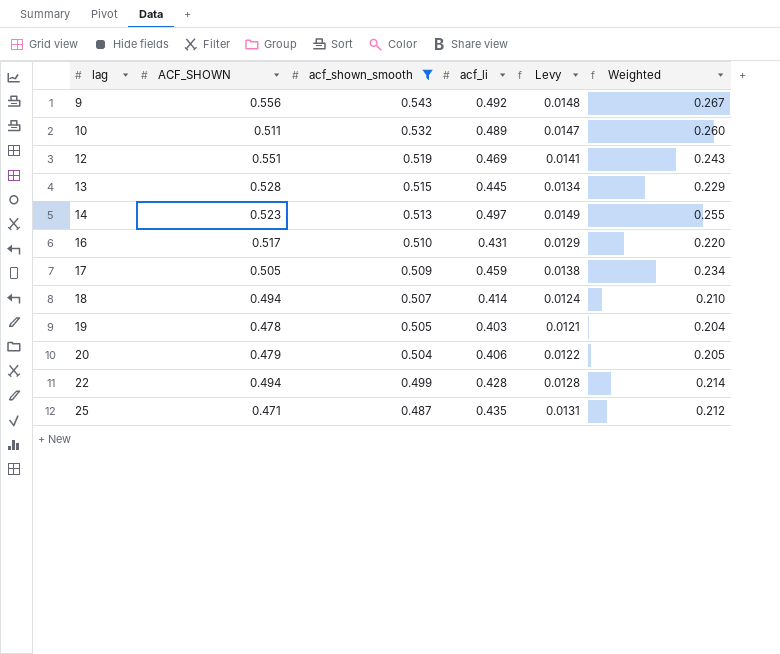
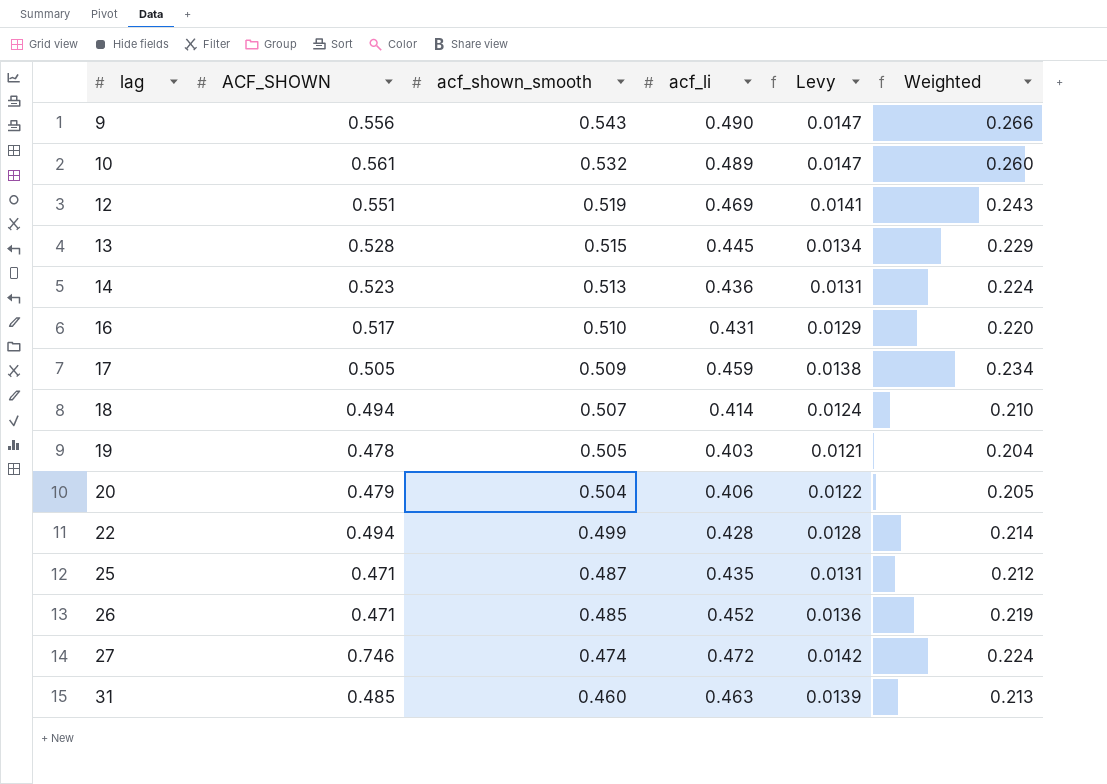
filter: acf_shown_smooth >= 0.487 -> none
9 | acf_li: 0.492 -> 0.490
9 | Levy: 0.0148 -> 0.0147
9 | Weighted: 0.267 -> 0.266
10 | ACF_SHOWN: 0.511 -> 0.561
14 | acf_li: 0.497 -> 0.436
14 | Levy: 0.0149 -> 0.0131
14 | Weighted: 0.255 -> 0.224

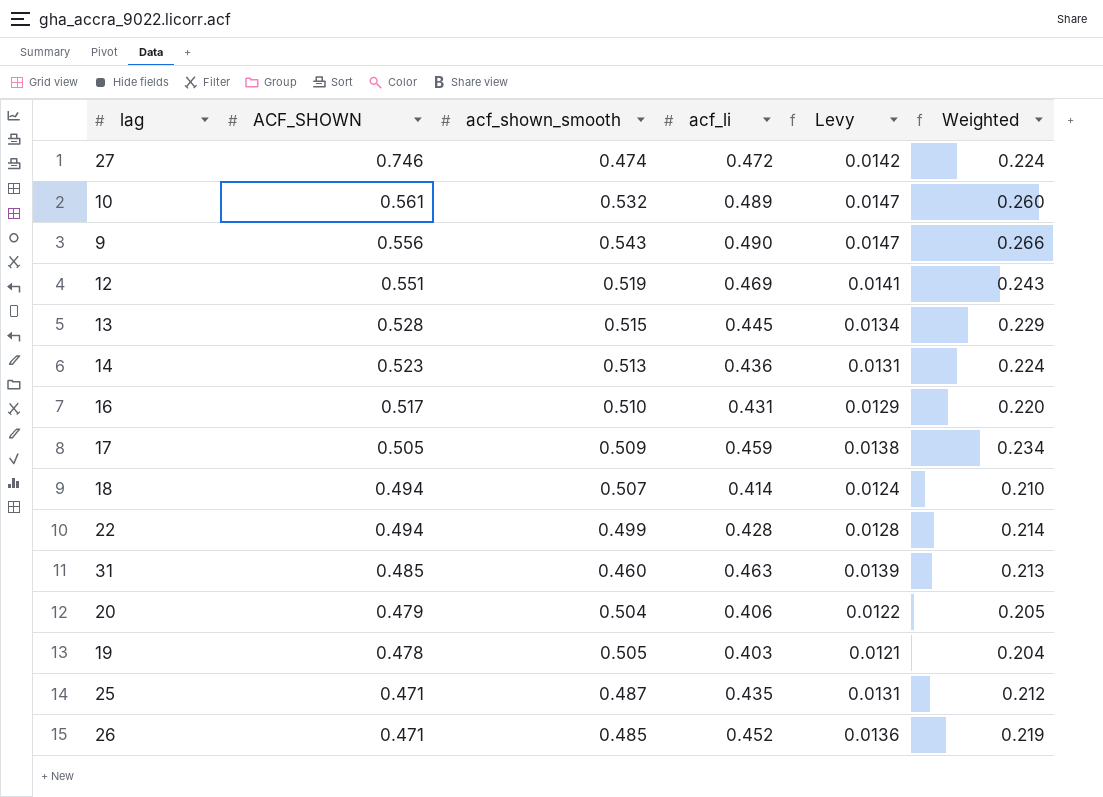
row order: lag ascending -> ACF_SHOWN descending

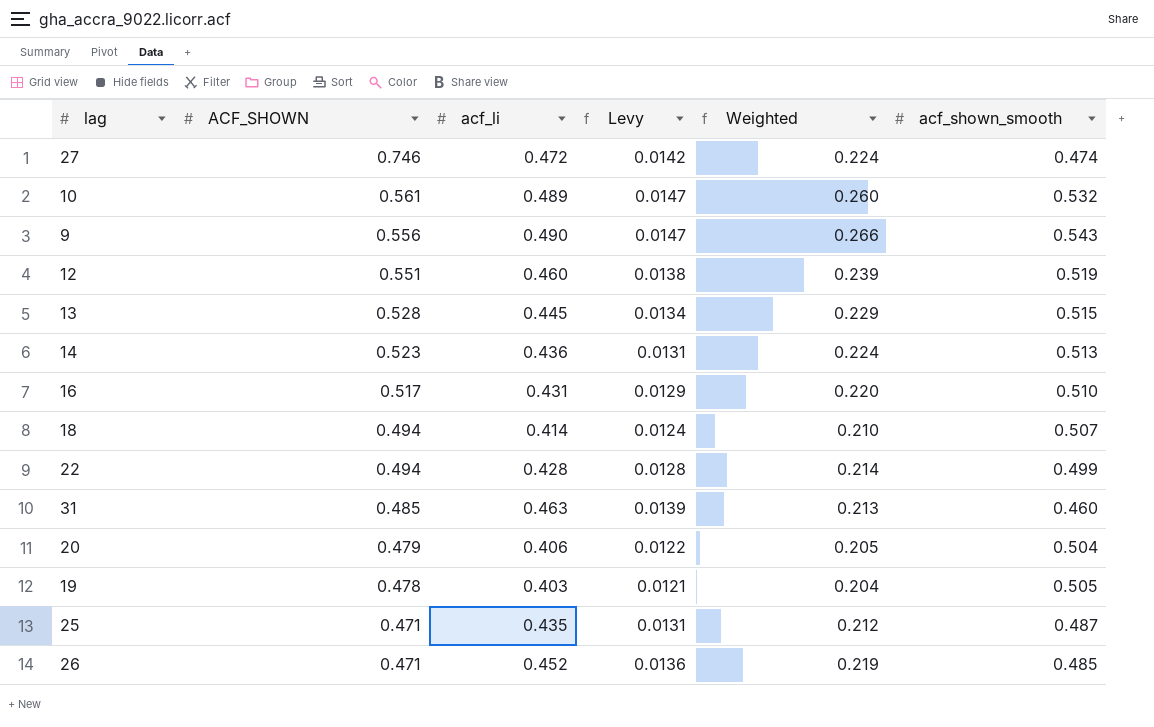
column acf_shown_smooth | position: 3 -> 6
row 17: 0.505 | 0.509 | 0.459 | 0.0138 | 0.234 -> none
12 | acf_li: 0.469 -> 0.460
12 | Levy: 0.0141 -> 0.0138
12 | Weighted: 0.243 -> 0.239

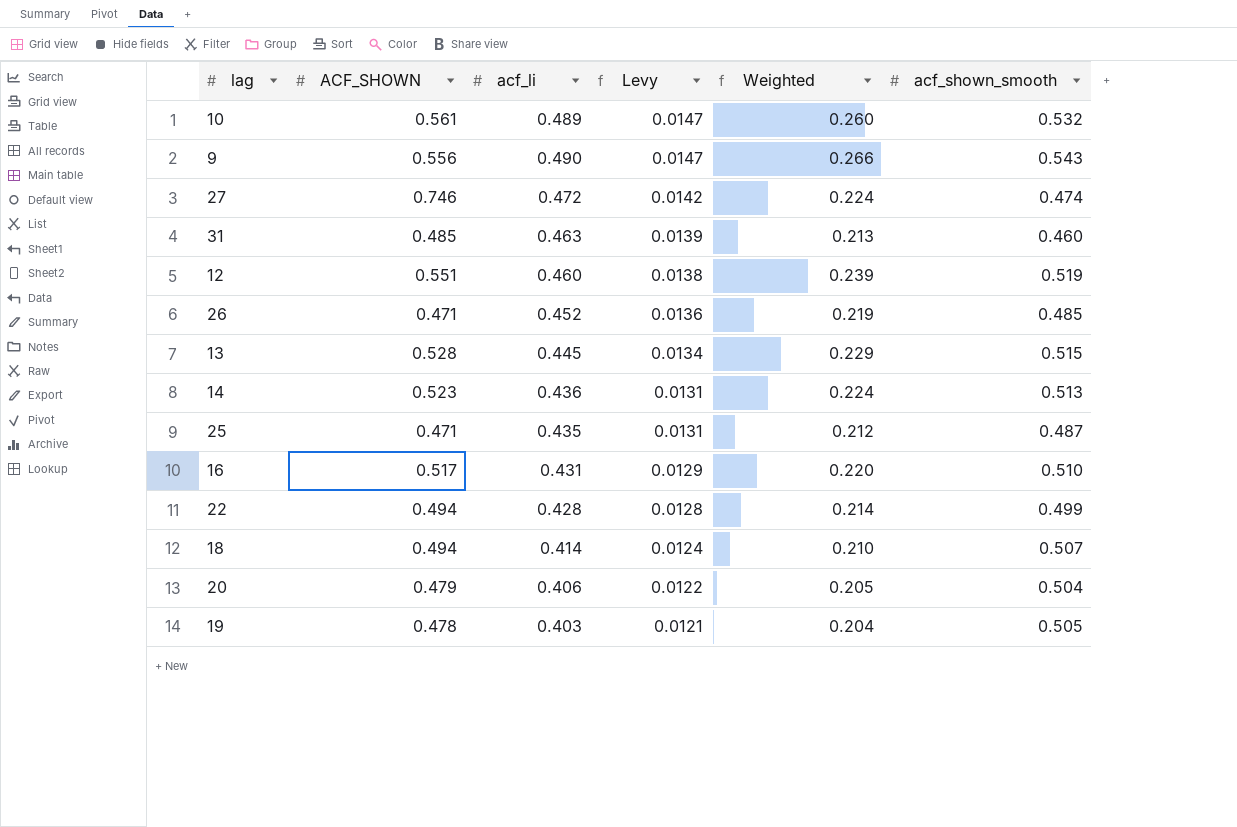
row order: ACF_SHOWN descending -> Levy descending

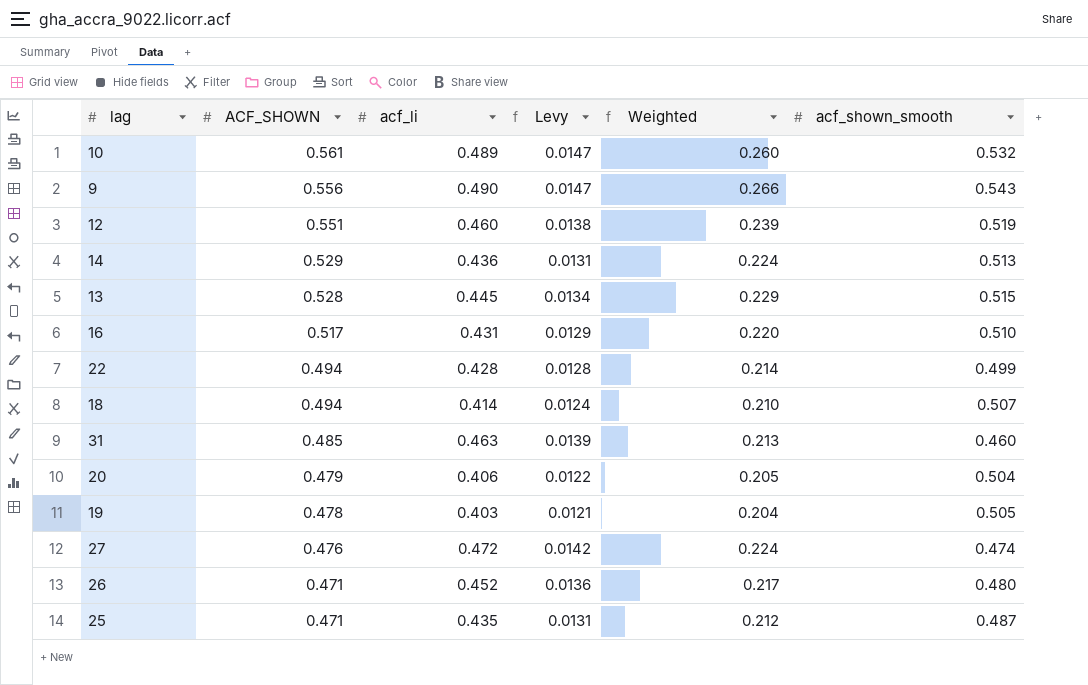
row order: Levy descending -> ACF_SHOWN descending
14 | ACF_SHOWN: 0.523 -> 0.529
27 | ACF_SHOWN: 0.746 -> 0.476
26 | Weighted: 0.219 -> 0.217
26 | acf_shown_smooth: 0.485 -> 0.480

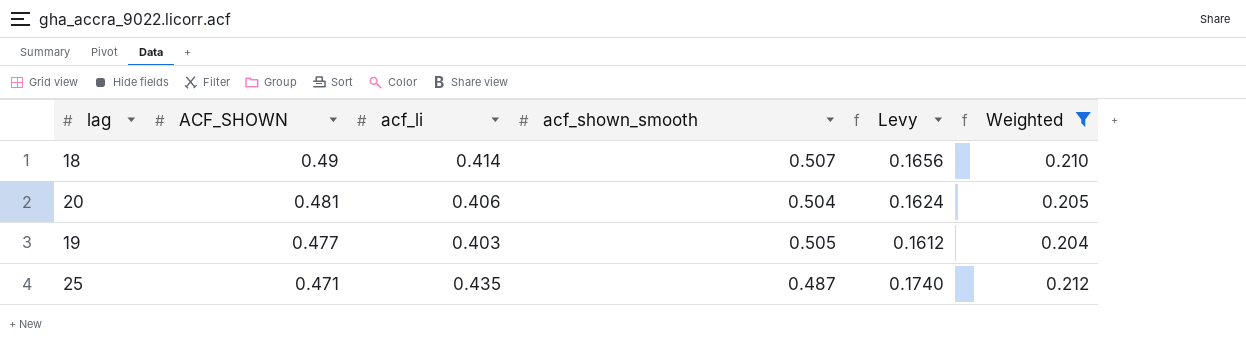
filter: none -> Weighted <= 0.212
column acf_shown_smooth | position: 6 -> 4
column Levy | formula: [acf_li] * 0.03 -> [acf_li] * 0.4
18 | ACF_SHOWN: 0.494 -> 0.49
20 | ACF_SHOWN: 0.479 -> 0.481
19 | ACF_SHOWN: 0.478 -> 0.477

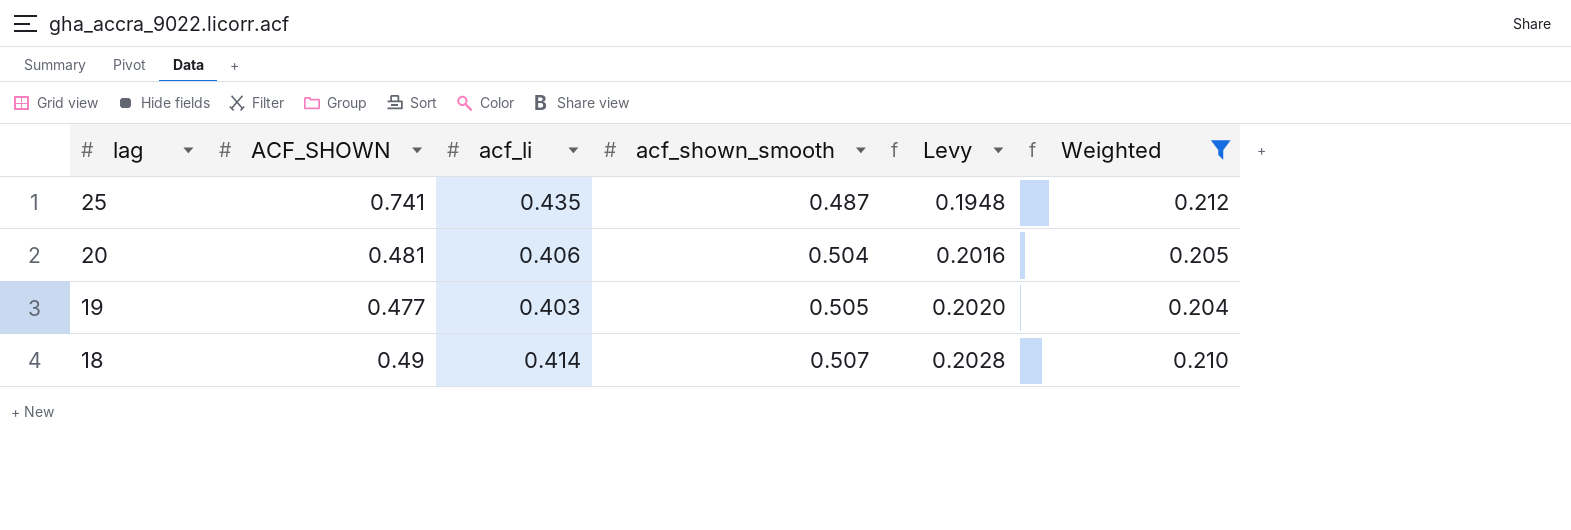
row order: ACF_SHOWN descending -> lag descending
column Levy | formula: [acf_li] * 0.4 -> [acf_shown_smooth] * 0.4
25 | ACF_SHOWN: 0.471 -> 0.741

